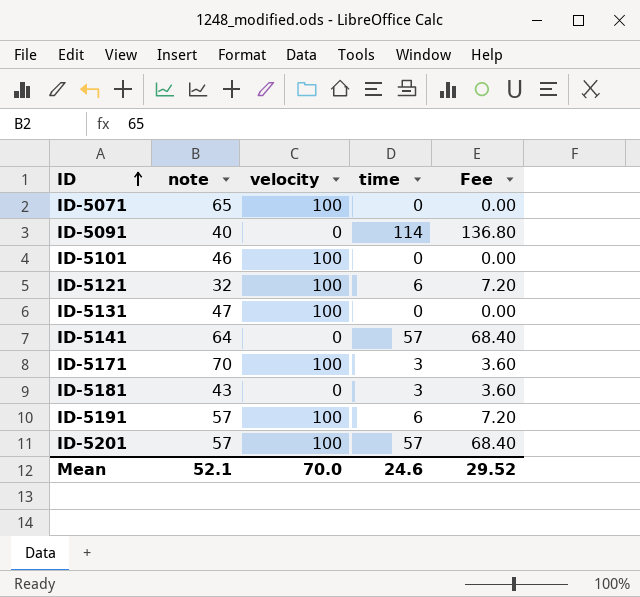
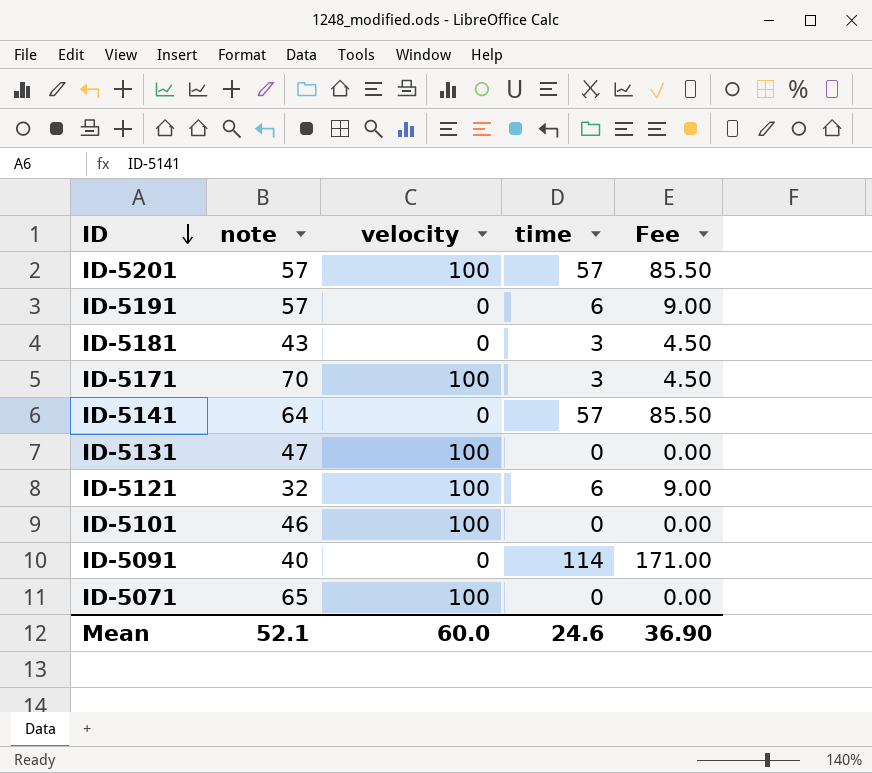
row order: ID ascending -> ID descending
column Fee | formula: [time] * 1.2 -> [time] * 1.5
ID-5191 | velocity: 100 -> 0
Mean | velocity: 70.0 -> 60.0
Mean | Fee: 29.52 -> 36.90

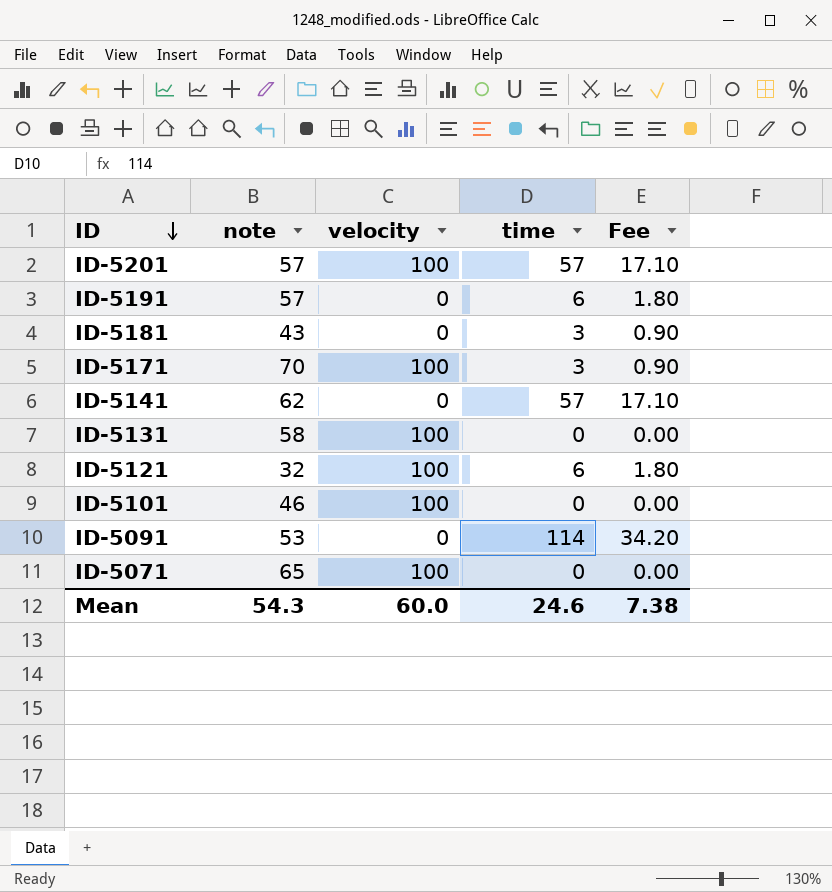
column Fee | formula: [time] * 1.5 -> [time] * 0.3
ID-5141 | note: 64 -> 62
ID-5131 | note: 47 -> 58
ID-5091 | note: 40 -> 53
Mean | note: 52.1 -> 54.3
Mean | Fee: 36.90 -> 7.38

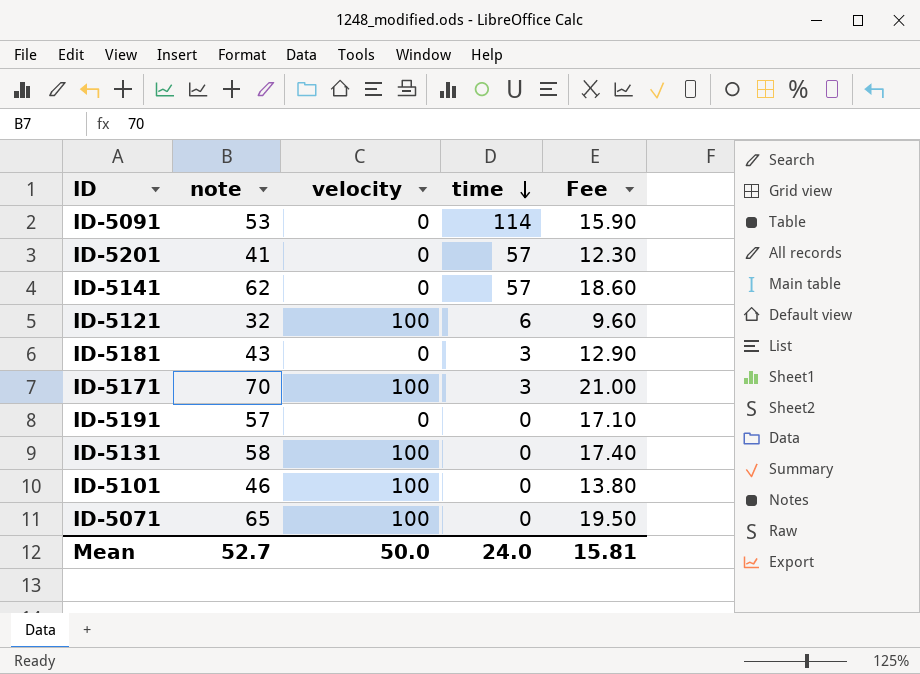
row order: ID descending -> time descending
column Fee | formula: [time] * 0.3 -> [note] * 0.3
ID-5201 | note: 57 -> 41
ID-5201 | velocity: 100 -> 0
ID-5191 | time: 6 -> 0
Mean | note: 54.3 -> 52.7
Mean | velocity: 60.0 -> 50.0
Mean | time: 24.6 -> 24.0
Mean | Fee: 7.38 -> 15.81

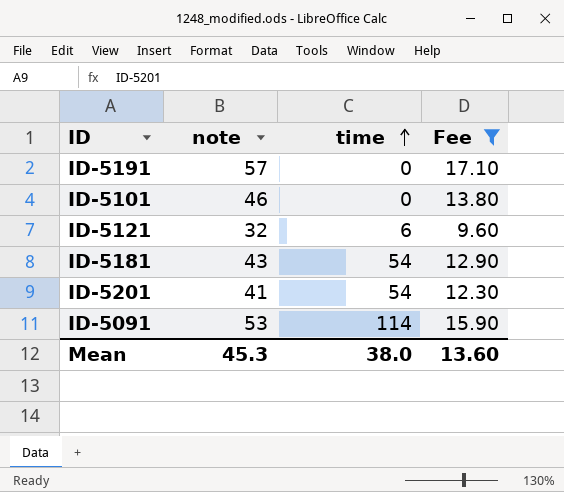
filter: none -> Fee <= 17.10
row order: time descending -> time ascending
column velocity | position: 3 -> none
ID-5181 | time: 3 -> 54
ID-5201 | time: 57 -> 54
Mean | note: 52.7 -> 45.3
Mean | time: 24.0 -> 38.0
Mean | Fee: 15.81 -> 13.60

